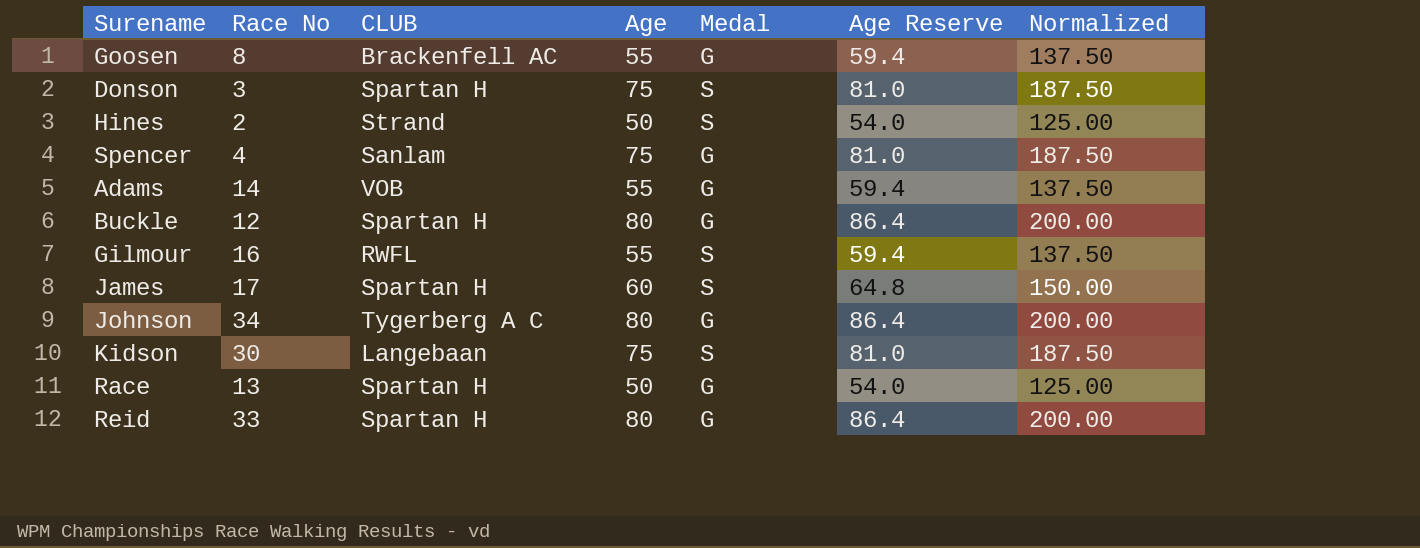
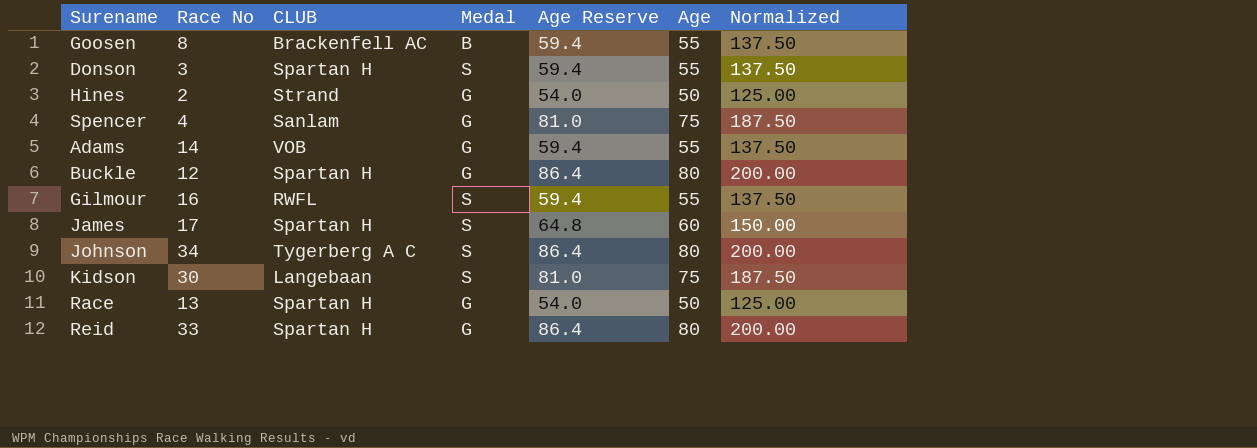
column Age | position: 4 -> 6
Goosen | Medal: G -> B
Donson | Age Reserve: 81.0 -> 59.4
Donson | Age: 75 -> 55
Donson | Normalized: 187.50 -> 137.50
Hines | Medal: S -> G
Johnson | Medal: G -> S

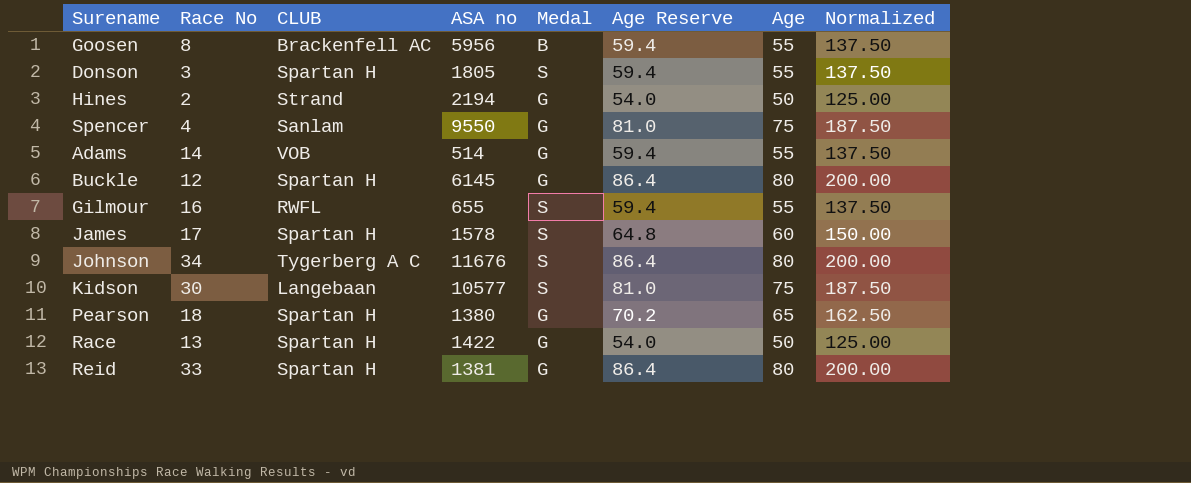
column ASA no | position: none -> 4
row Pearson: none -> 18 | Spartan H | 1380 | G | 70.2 | 65 | 162.50

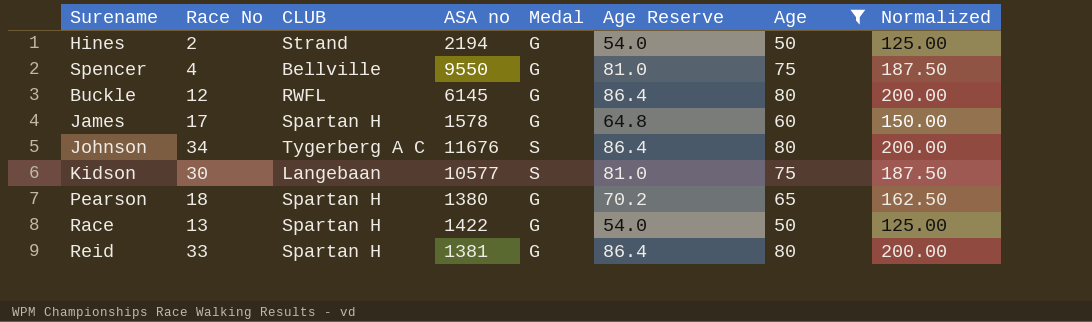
filter: none -> Age != 55
Spencer | CLUB: Sanlam -> Bellville
Buckle | CLUB: Spartan H -> RWFL
James | Medal: S -> G

